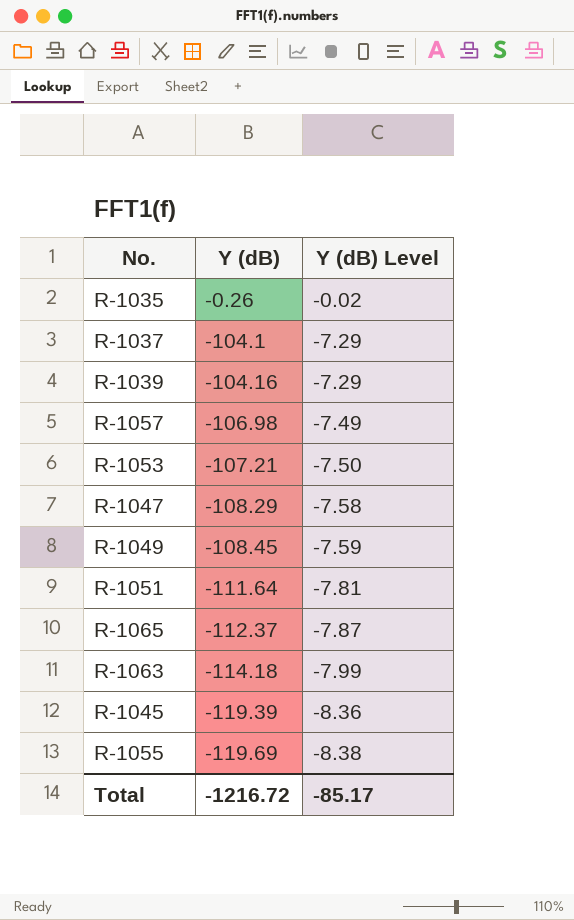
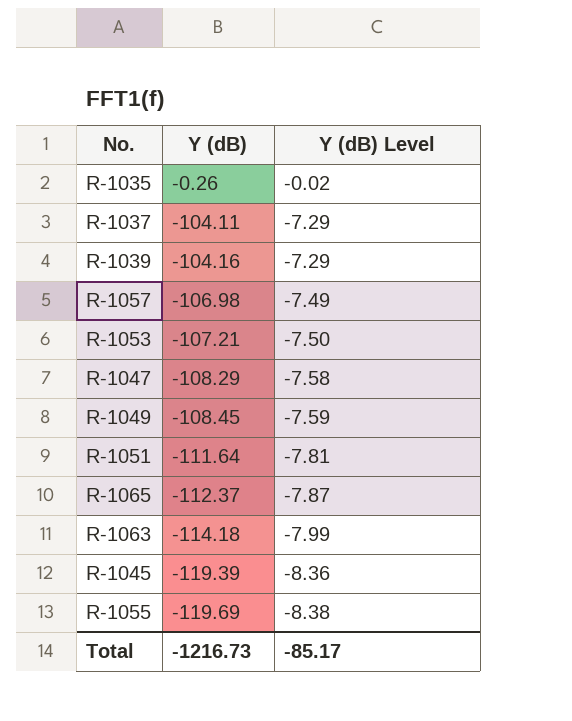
R-1037 | Y (dB): -104.1 -> -104.11
Total | Y (dB): -1216.72 -> -1216.73

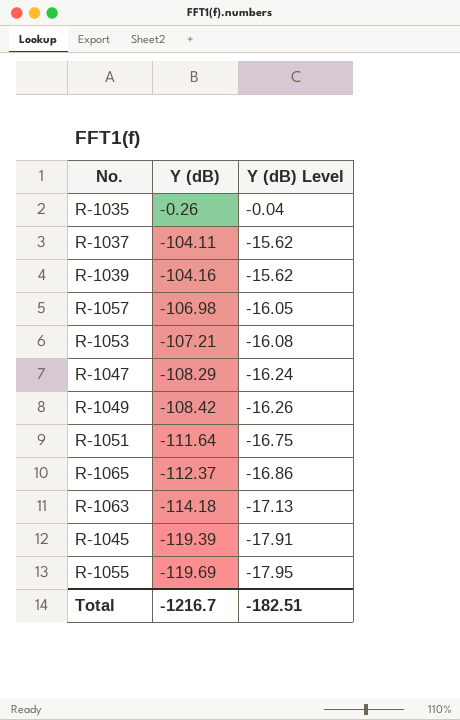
column Y (dB) Level | formula: [Y (dB)] * 0.07 -> [Y (dB)] * 0.15
R-1049 | Y (dB): -108.45 -> -108.42
Total | Y (dB): -1216.73 -> -1216.7
Total | Y (dB) Level: -85.17 -> -182.51

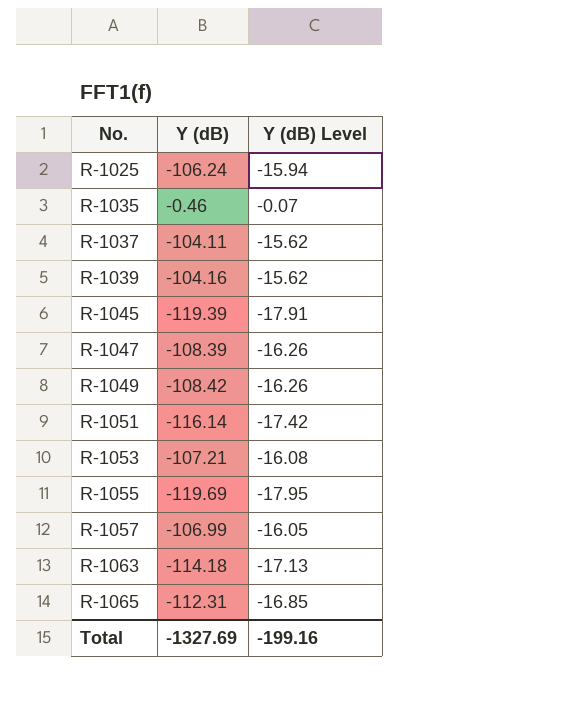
row order: Y (dB) descending -> No. ascending
row R-1025: none -> -106.24 | -15.94
R-1035 | Y (dB): -0.26 -> -0.46
R-1035 | Y (dB) Level: -0.04 -> -0.07
R-1047 | Y (dB): -108.29 -> -108.39
R-1047 | Y (dB) Level: -16.24 -> -16.26
R-1051 | Y (dB): -111.64 -> -116.14
R-1051 | Y (dB) Level: -16.75 -> -17.42
R-1057 | Y (dB): -106.98 -> -106.99
R-1065 | Y (dB): -112.37 -> -112.31
R-1065 | Y (dB) Level: -16.86 -> -16.85
Total | Y (dB): -1216.7 -> -1327.69
Total | Y (dB) Level: -182.51 -> -199.16

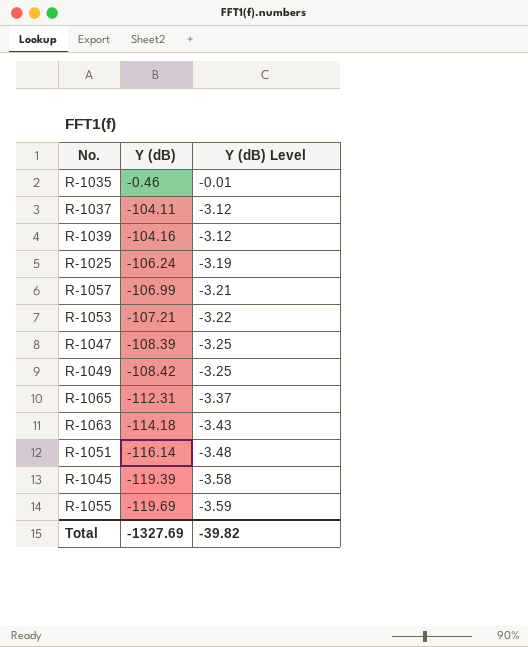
row order: No. ascending -> Y (dB) descending
column Y (dB) Level | formula: [Y (dB)] * 0.15 -> [Y (dB)] * 0.03
Total | Y (dB) Level: -199.16 -> -39.82

